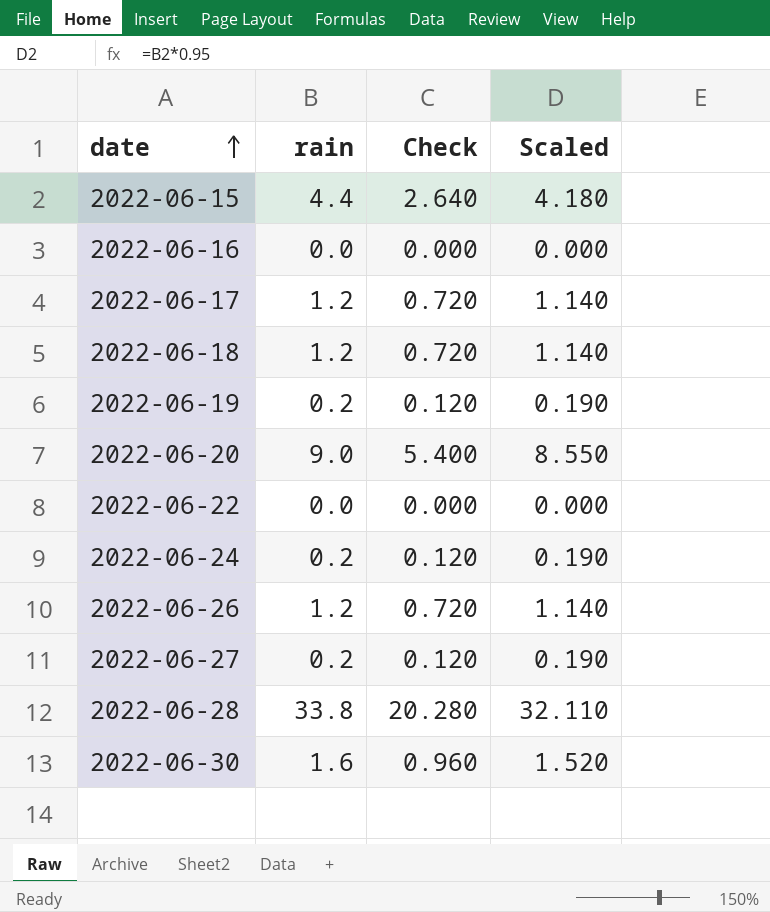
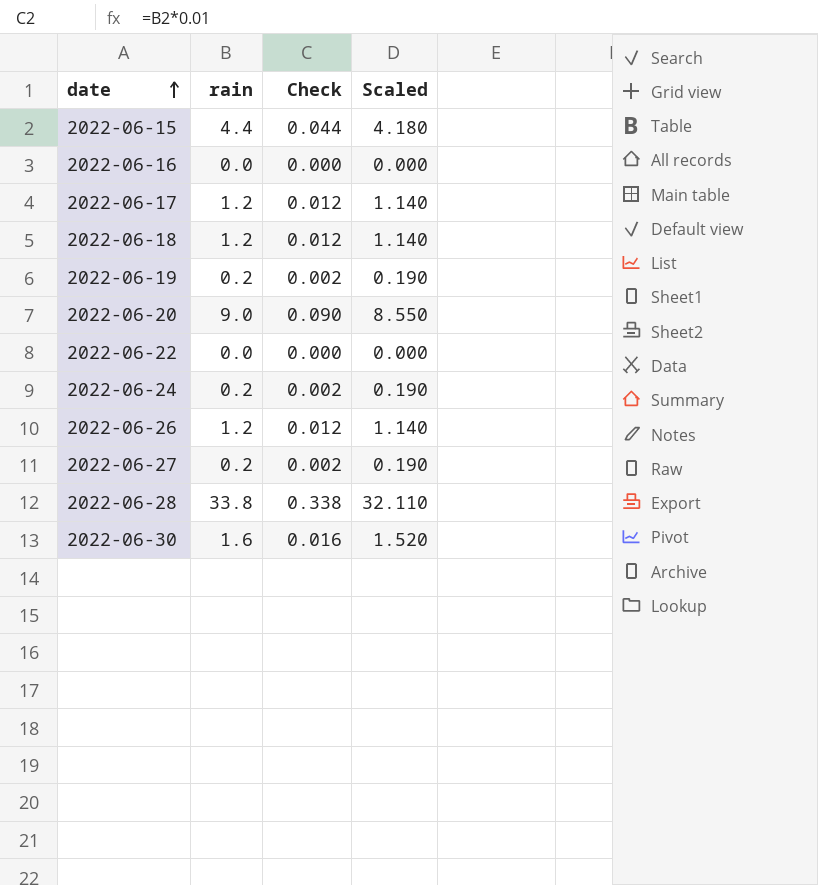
column Check | formula: [rain] * 0.6 -> [rain] * 0.01

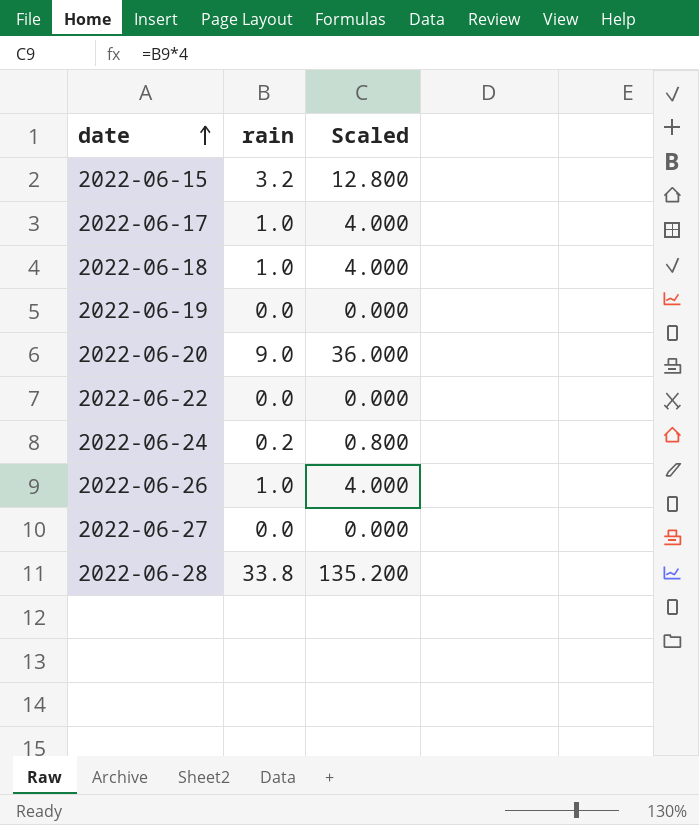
column Check | formula: [rain] * 0.01 -> none
column Scaled | formula: [rain] * 0.95 -> [rain] * 4
row 2022-06-16: 0.0 | 0.000 | 0.000 -> none
row 2022-06-30: 1.6 | 0.016 | 1.520 -> none
2022-06-15 | rain: 4.4 -> 3.2
2022-06-17 | rain: 1.2 -> 1.0
2022-06-18 | rain: 1.2 -> 1.0
2022-06-19 | rain: 0.2 -> 0.0
2022-06-26 | rain: 1.2 -> 1.0
2022-06-27 | rain: 0.2 -> 0.0

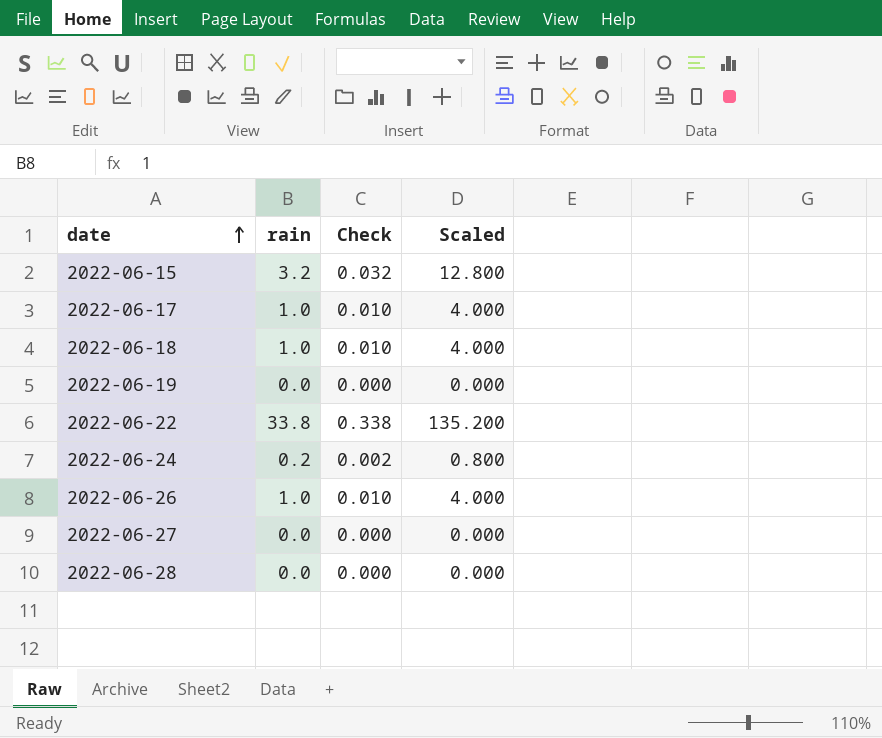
column Check | formula: none -> [rain] * 0.01
row 2022-06-20: 9.0 | 36.000 -> none
2022-06-22 | rain: 0.0 -> 33.8
2022-06-22 | Scaled: 0.000 -> 135.200
2022-06-28 | rain: 33.8 -> 0.0
2022-06-28 | Scaled: 135.200 -> 0.000

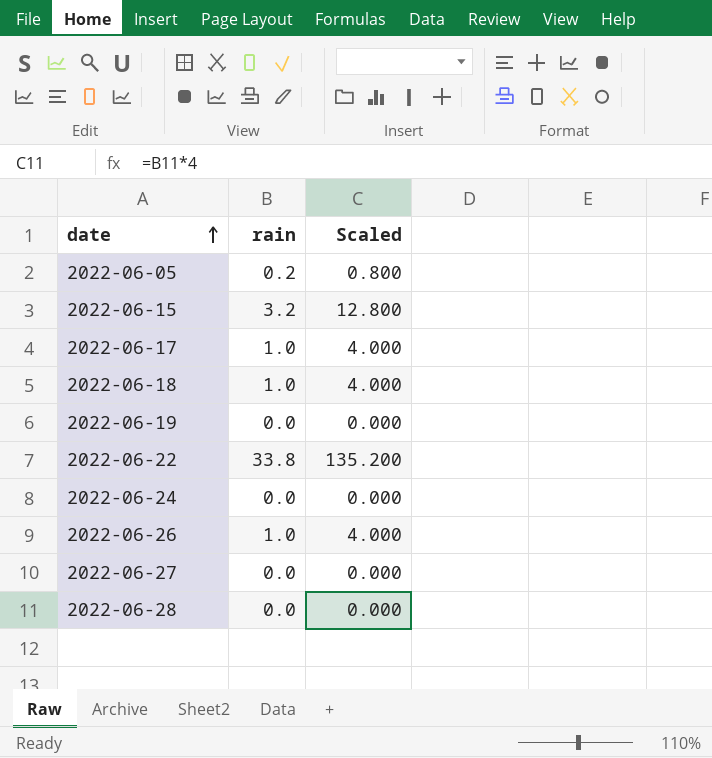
column Check | formula: [rain] * 0.01 -> none
row 2022-06-05: none -> 0.2 | 0.800
2022-06-24 | rain: 0.2 -> 0.0
2022-06-24 | Scaled: 0.800 -> 0.000

